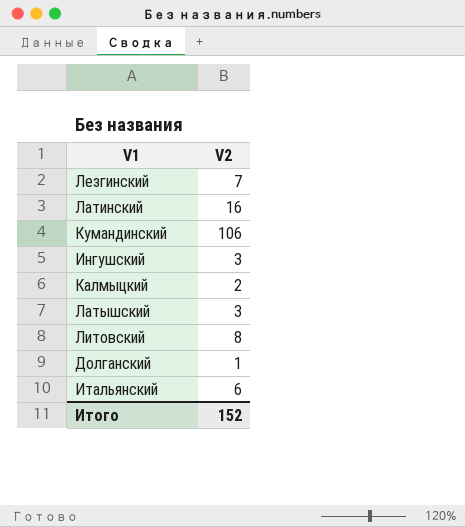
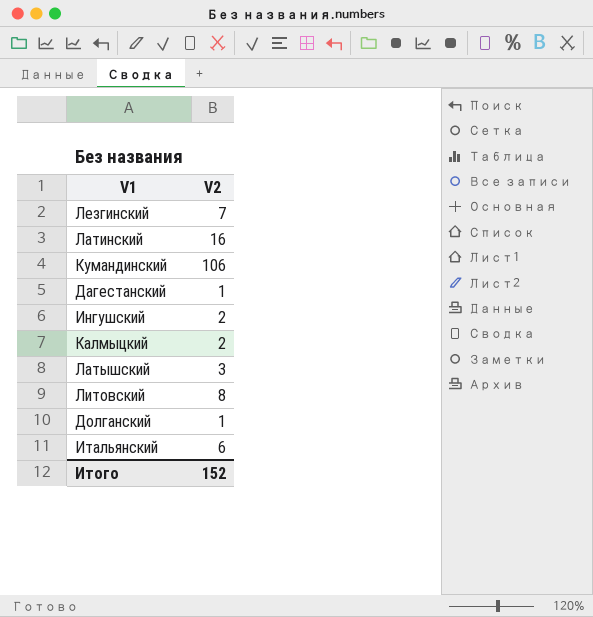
row Дагестанский: none -> 1
Ингушский | V2: 3 -> 2

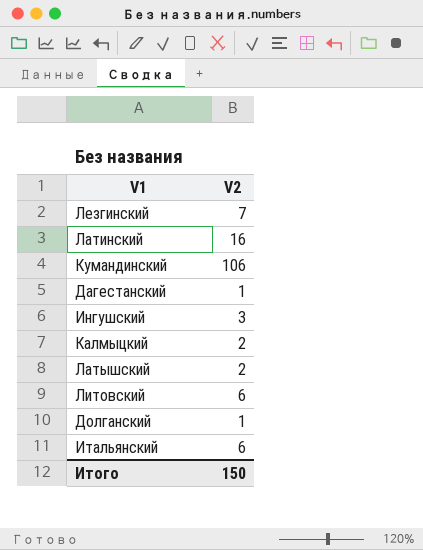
Ингушский | V2: 2 -> 3
Латышский | V2: 3 -> 2
Литовский | V2: 8 -> 6
Итого | V2: 152 -> 150

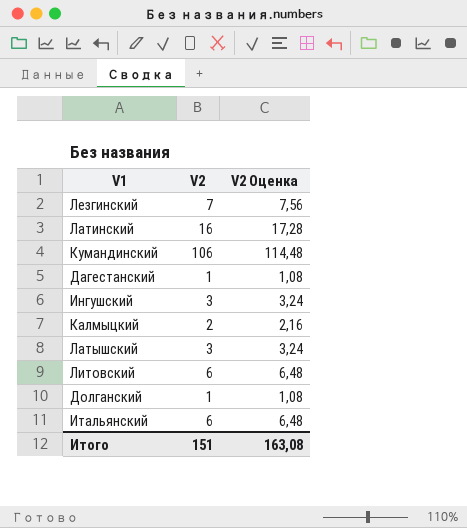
column V2 Оценка | formula: none -> [V2] * 1,08
Латышский | V2: 2 -> 3
Итого | V2: 150 -> 151

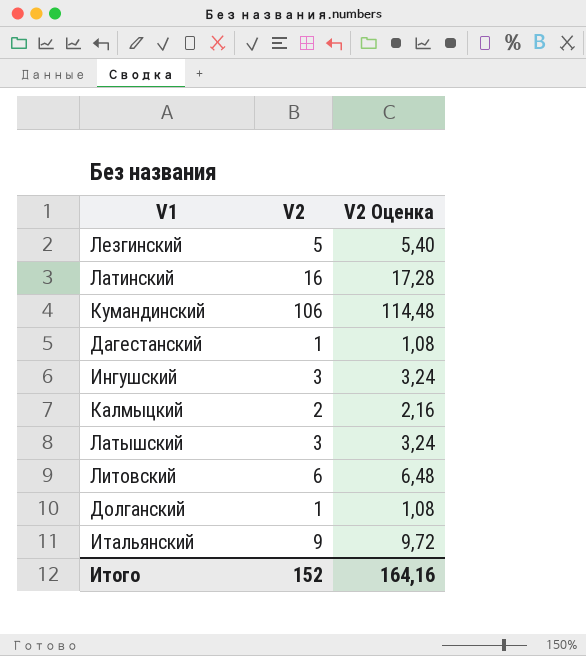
Лезгинский | V2: 7 -> 5
Лезгинский | V2 Оценка: 7,56 -> 5,40
Итальянский | V2: 6 -> 9
Итальянский | V2 Оценка: 6,48 -> 9,72
Итого | V2: 151 -> 152
Итого | V2 Оценка: 163,08 -> 164,16

